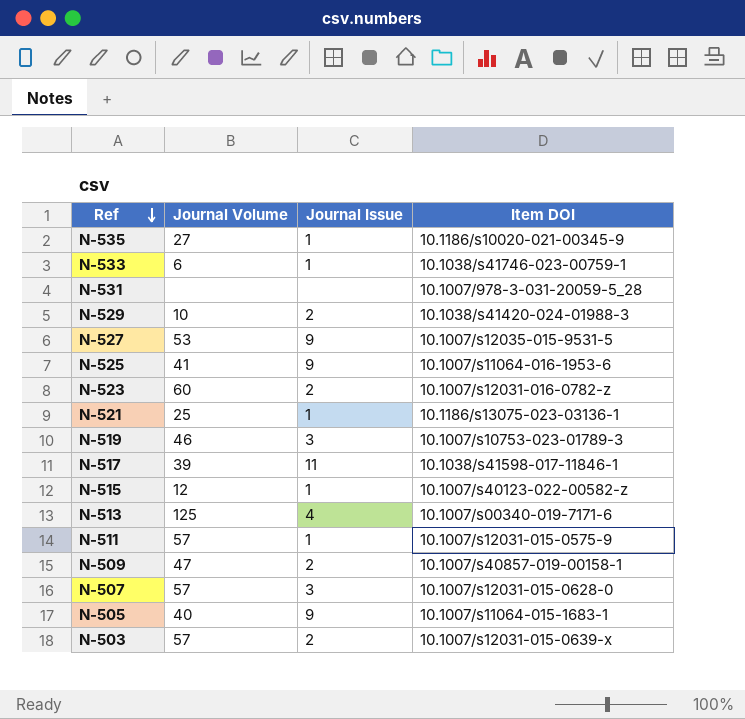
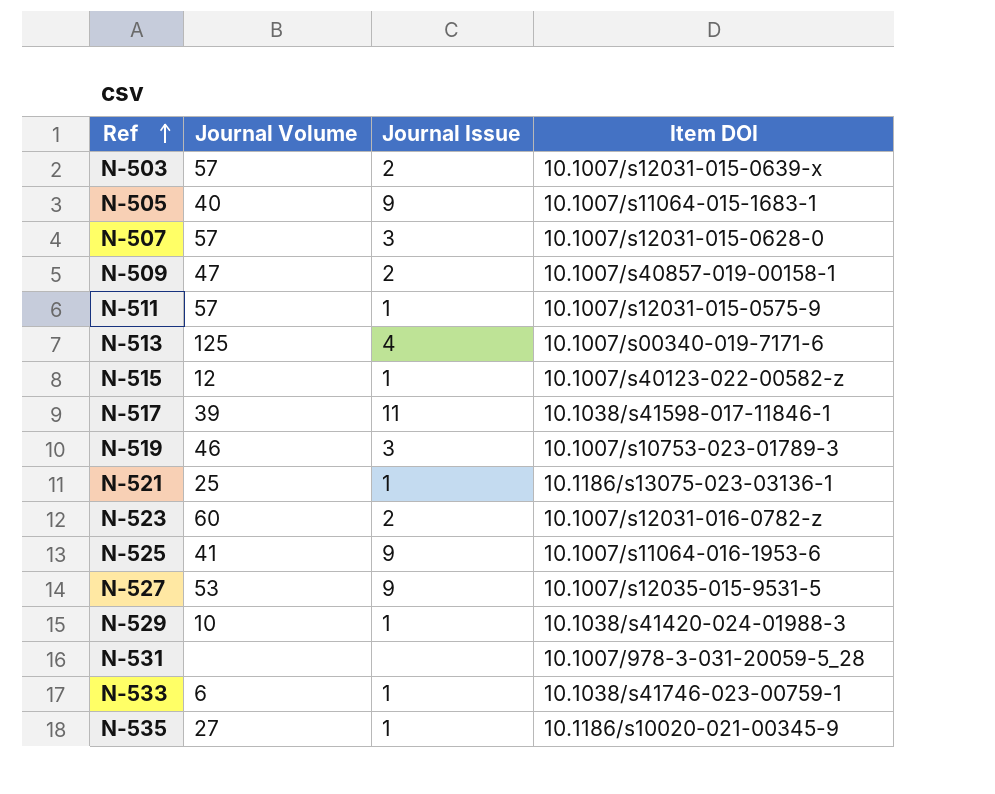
row order: Ref descending -> Ref ascending
N-529 | Journal Issue: 2 -> 1

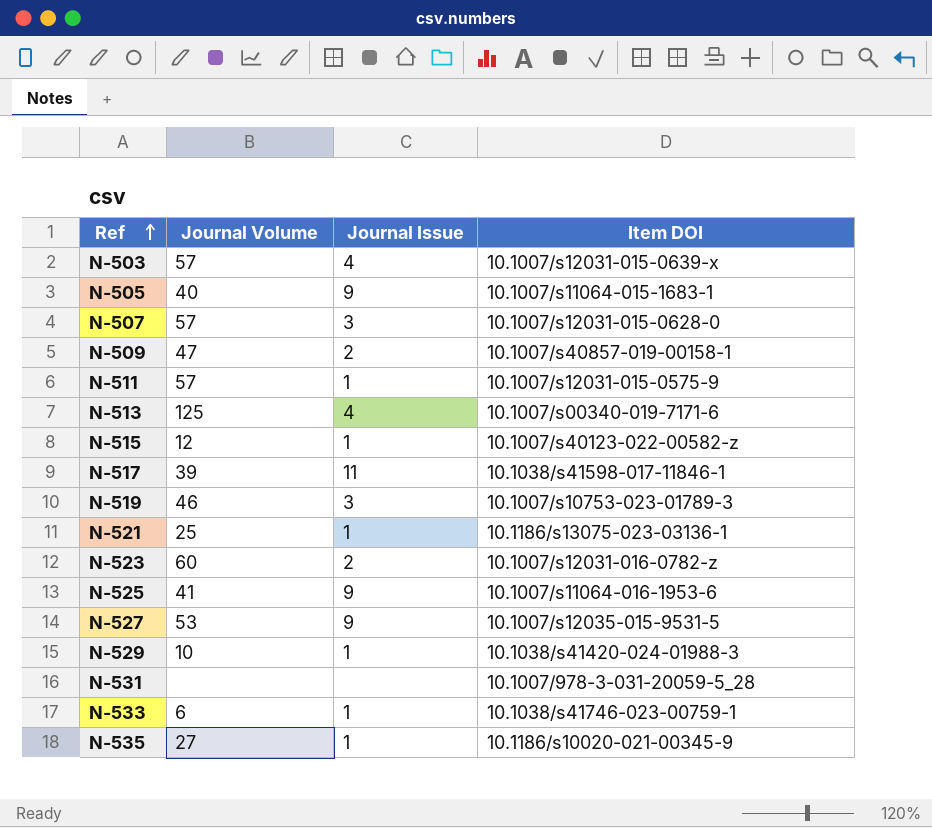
N-503 | Journal Issue: 2 -> 4

